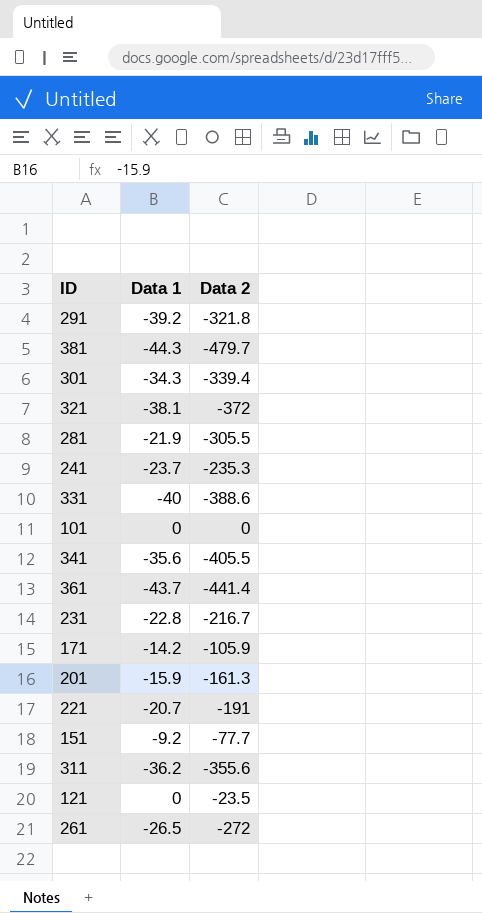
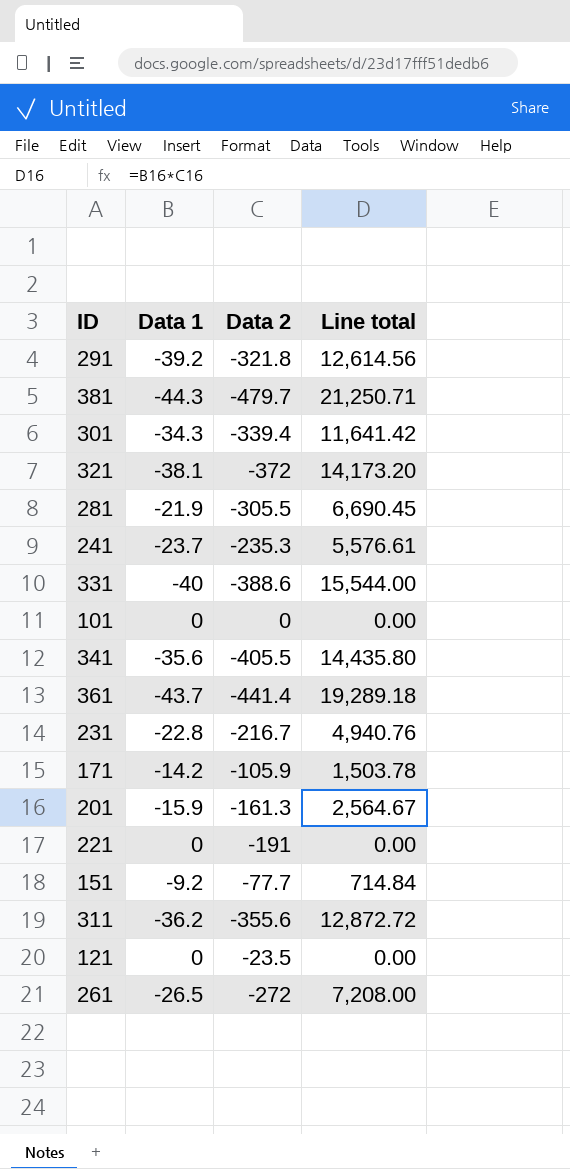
column Line total | formula: none -> [Data 1] * [Data 2]
221 | Data 1: -20.7 -> 0

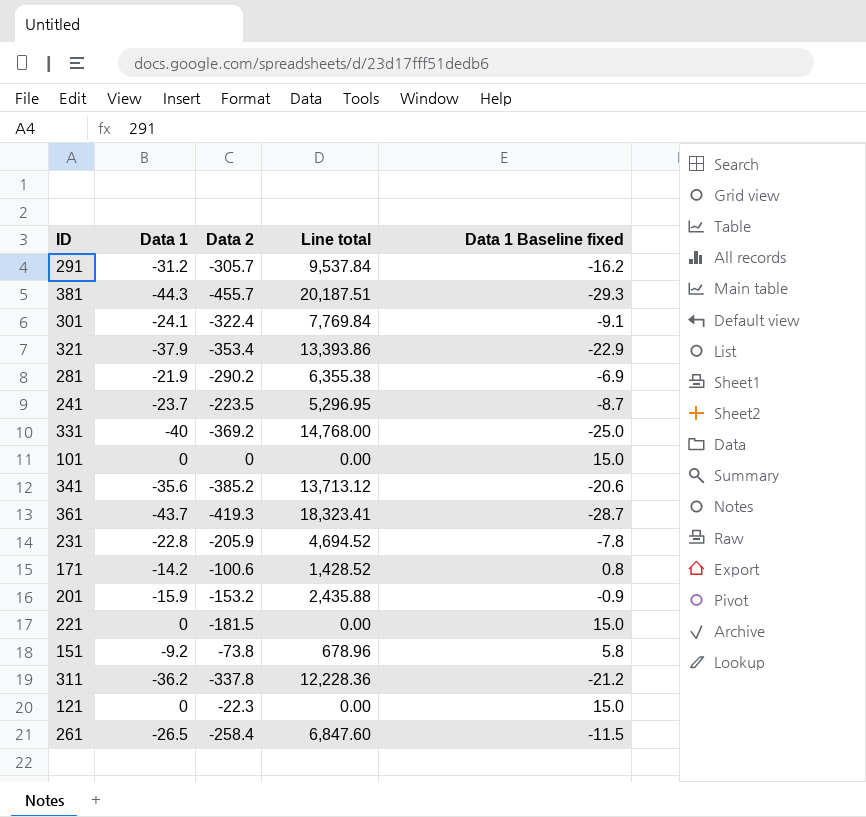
column Data 1 Baseline fixed | formula: none -> [Data 1] + 15
291 | Data 1: -39.2 -> -31.2
291 | Data 2: -321.8 -> -305.7
291 | Line total: 12,614.56 -> 9,537.84
381 | Data 2: -479.7 -> -455.7
381 | Line total: 21,250.71 -> 20,187.51
301 | Data 1: -34.3 -> -24.1
301 | Data 2: -339.4 -> -322.4
301 | Line total: 11,641.42 -> 7,769.84
321 | Data 1: -38.1 -> -37.9
321 | Data 2: -372 -> -353.4
321 | Line total: 14,173.20 -> 13,393.86
281 | Data 2: -305.5 -> -290.2
281 | Line total: 6,690.45 -> 6,355.38
241 | Data 2: -235.3 -> -223.5
241 | Line total: 5,576.61 -> 5,296.95
331 | Data 2: -388.6 -> -369.2
331 | Line total: 15,544.00 -> 14,768.00
341 | Data 2: -405.5 -> -385.2
341 | Line total: 14,435.80 -> 13,713.12
361 | Data 2: -441.4 -> -419.3
361 | Line total: 19,289.18 -> 18,323.41
231 | Data 2: -216.7 -> -205.9
231 | Line total: 4,940.76 -> 4,694.52
171 | Data 2: -105.9 -> -100.6
171 | Line total: 1,503.78 -> 1,428.52
201 | Data 2: -161.3 -> -153.2
201 | Line total: 2,564.67 -> 2,435.88
221 | Data 2: -191 -> -181.5
151 | Data 2: -77.7 -> -73.8
151 | Line total: 714.84 -> 678.96
311 | Data 2: -355.6 -> -337.8
311 | Line total: 12,872.72 -> 12,228.36
121 | Data 2: -23.5 -> -22.3
261 | Data 2: -272 -> -258.4
261 | Line total: 7,208.00 -> 6,847.60

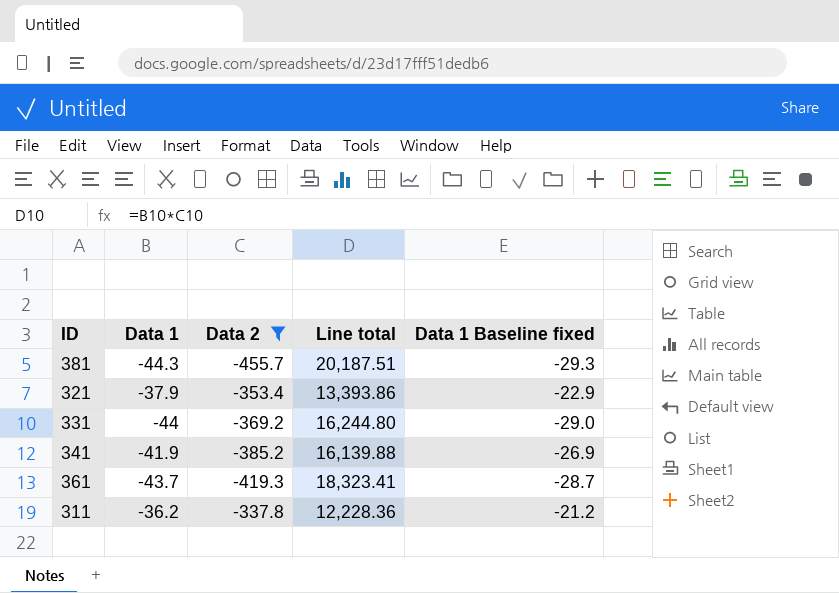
filter: none -> Data 2 <= -337.8
331 | Data 1: -40 -> -44
331 | Line total: 14,768.00 -> 16,244.80
331 | Data 1 Baseline fixed: -25.0 -> -29.0
341 | Data 1: -35.6 -> -41.9
341 | Line total: 13,713.12 -> 16,139.88
341 | Data 1 Baseline fixed: -20.6 -> -26.9

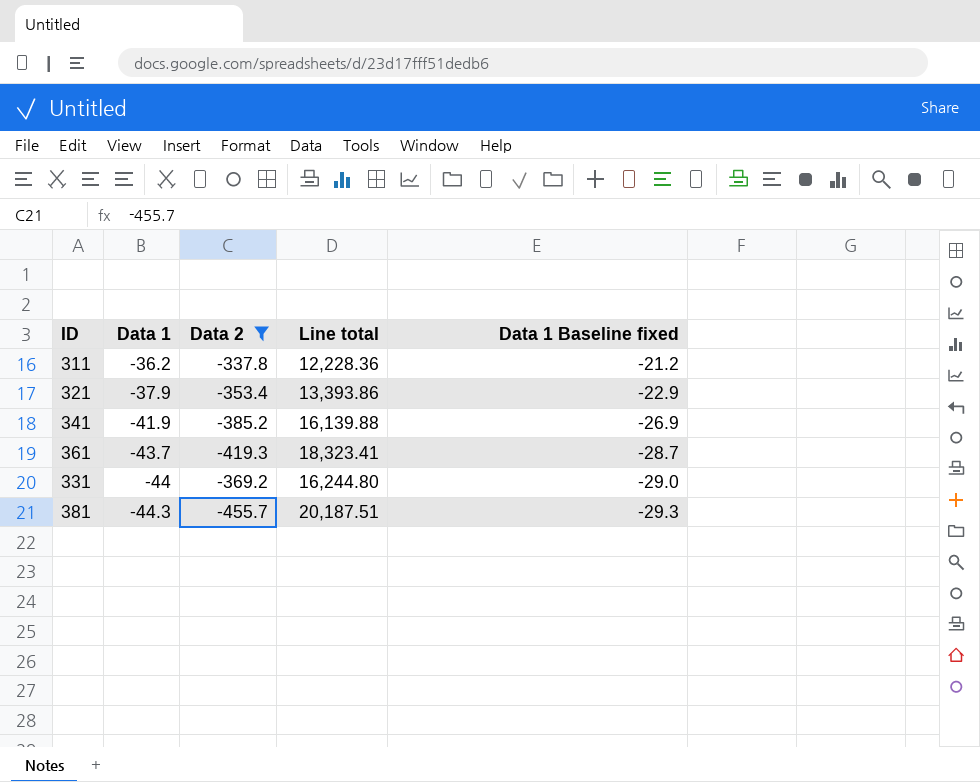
row order: none -> Data 1 descending

